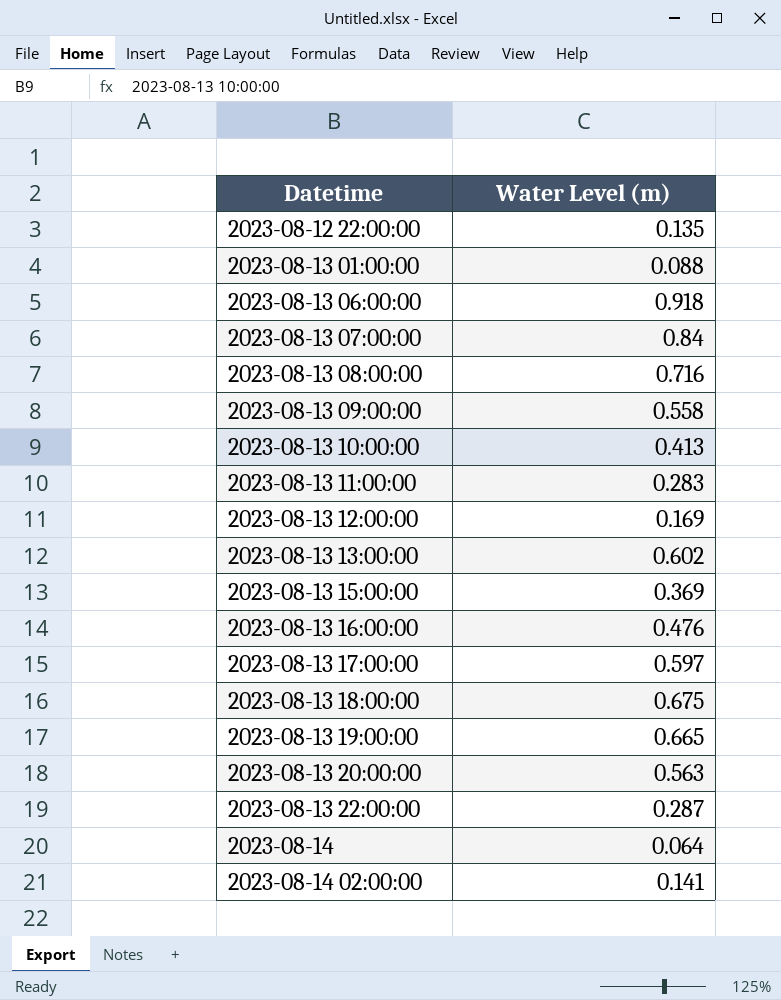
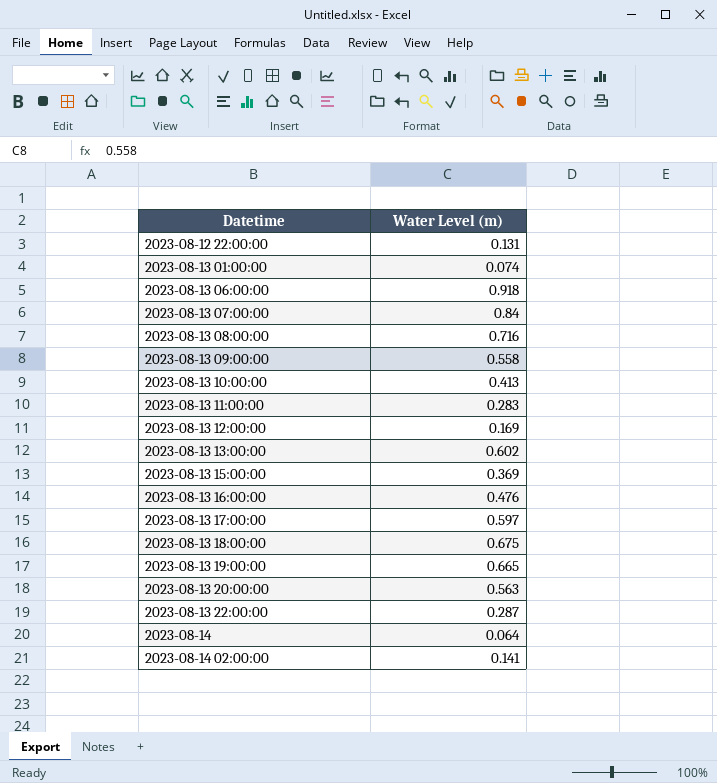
2023-08-12 22:00:00 | Water Level (m): 0.135 -> 0.131
2023-08-13 01:00:00 | Water Level (m): 0.088 -> 0.074

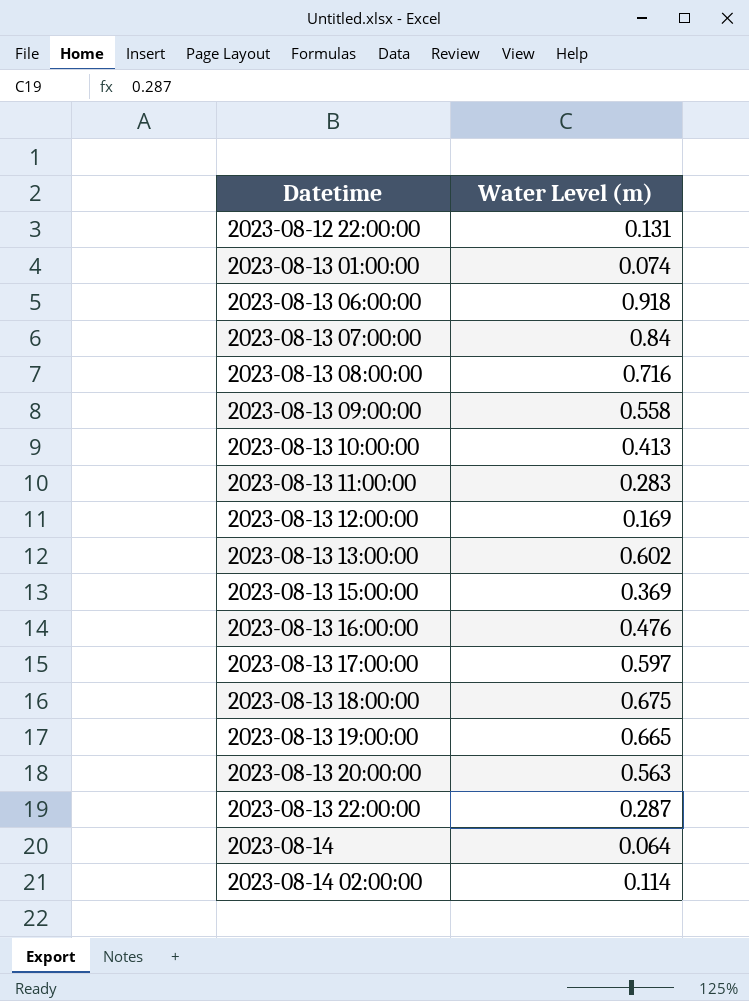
2023-08-14 02:00:00 | Water Level (m): 0.141 -> 0.114

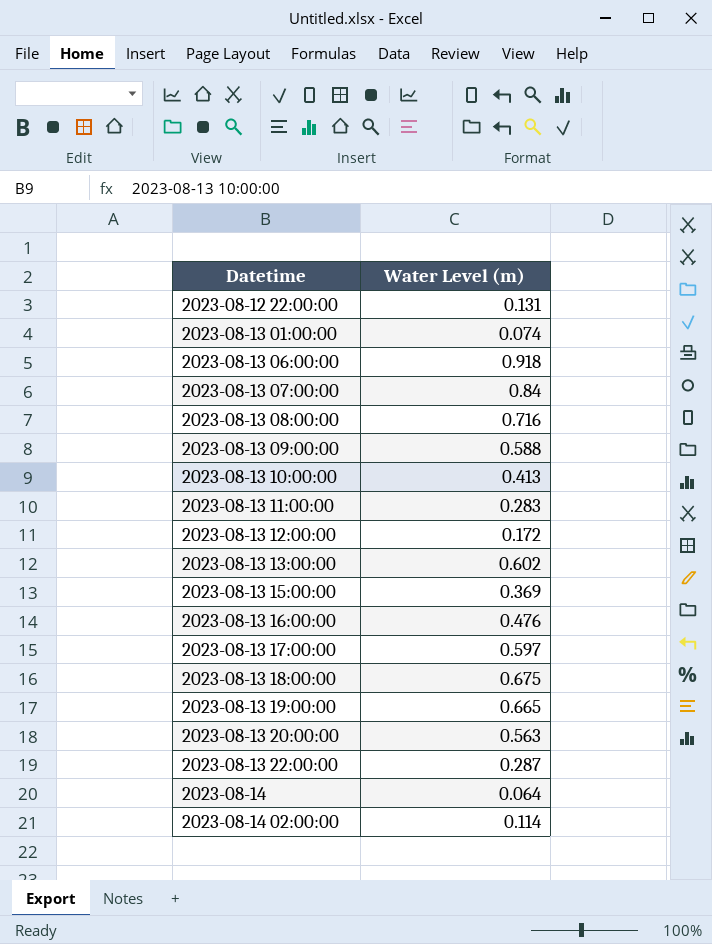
2023-08-13 09:00:00 | Water Level (m): 0.558 -> 0.588
2023-08-13 12:00:00 | Water Level (m): 0.169 -> 0.172

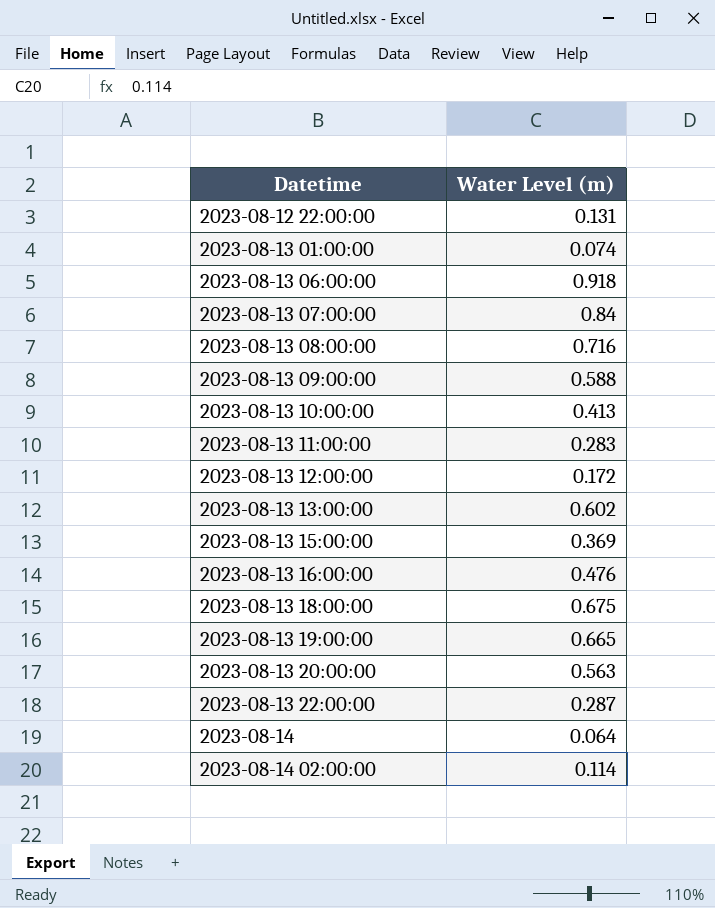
row 2023-08-13 17:00:00: 0.597 -> none

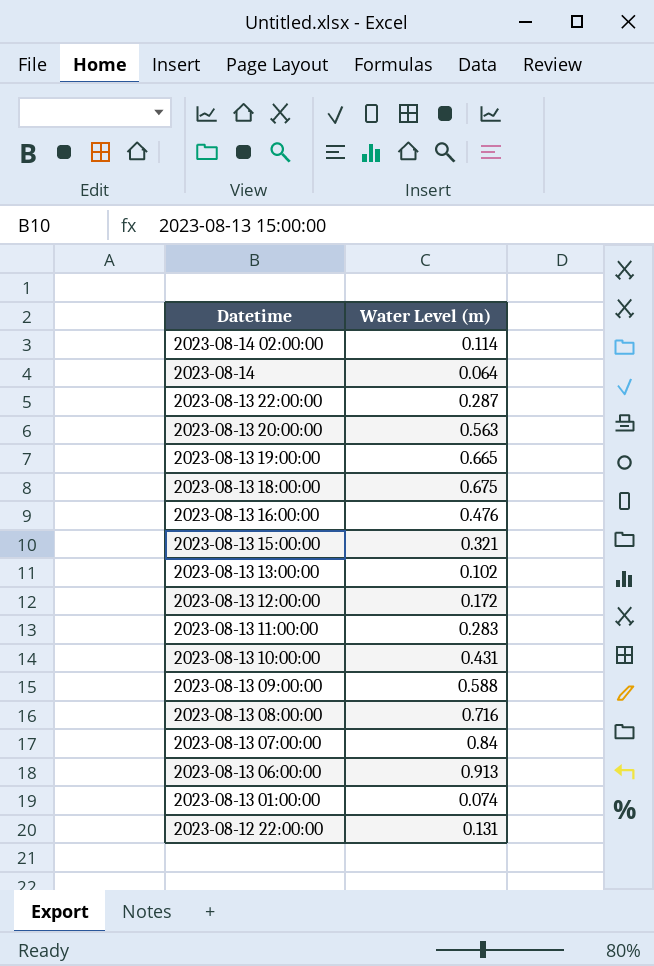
row order: Datetime ascending -> Datetime descending
2023-08-13 15:00:00 | Water Level (m): 0.369 -> 0.321
2023-08-13 13:00:00 | Water Level (m): 0.602 -> 0.102
2023-08-13 10:00:00 | Water Level (m): 0.413 -> 0.431
2023-08-13 06:00:00 | Water Level (m): 0.918 -> 0.913

